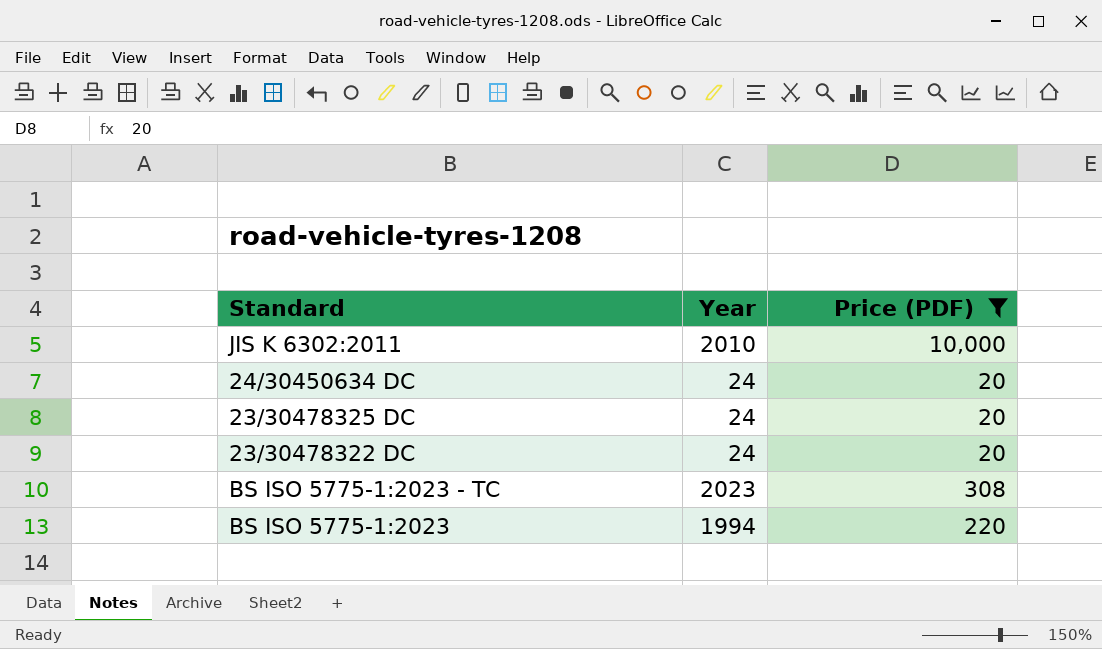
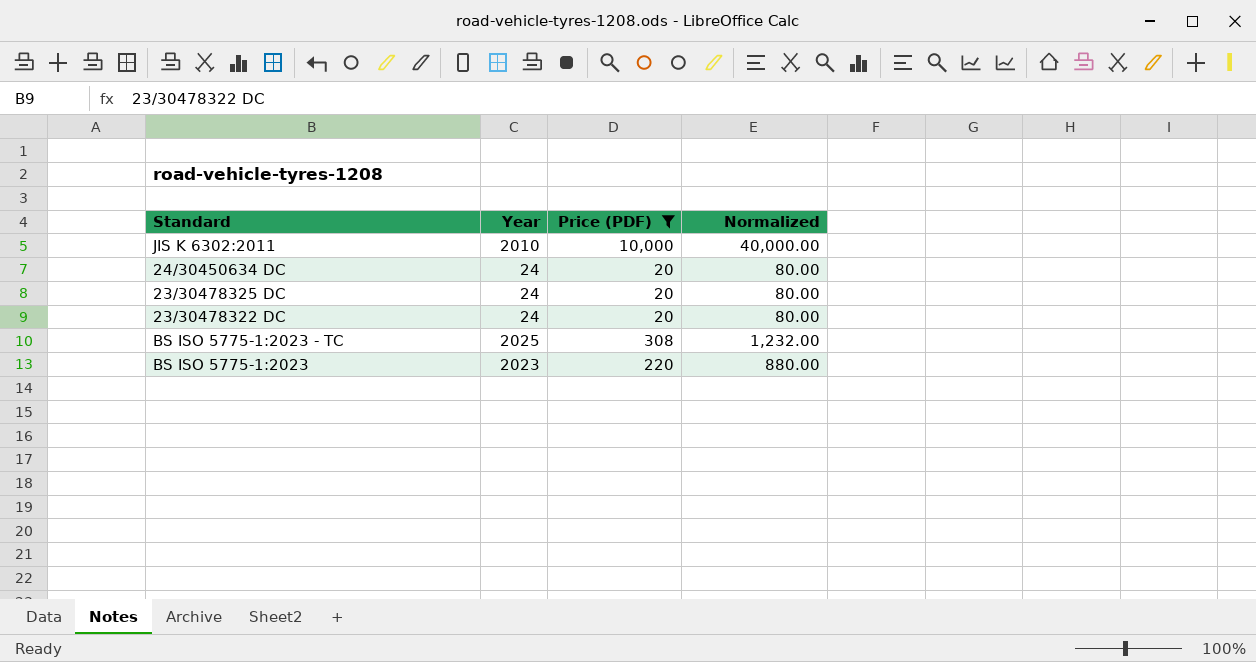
column Normalized | formula: none -> [Price (PDF)] * 4
BS ISO 5775-1:2023 - TC | Year: 2023 -> 2025
BS ISO 5775-1:2023 | Year: 1994 -> 2023

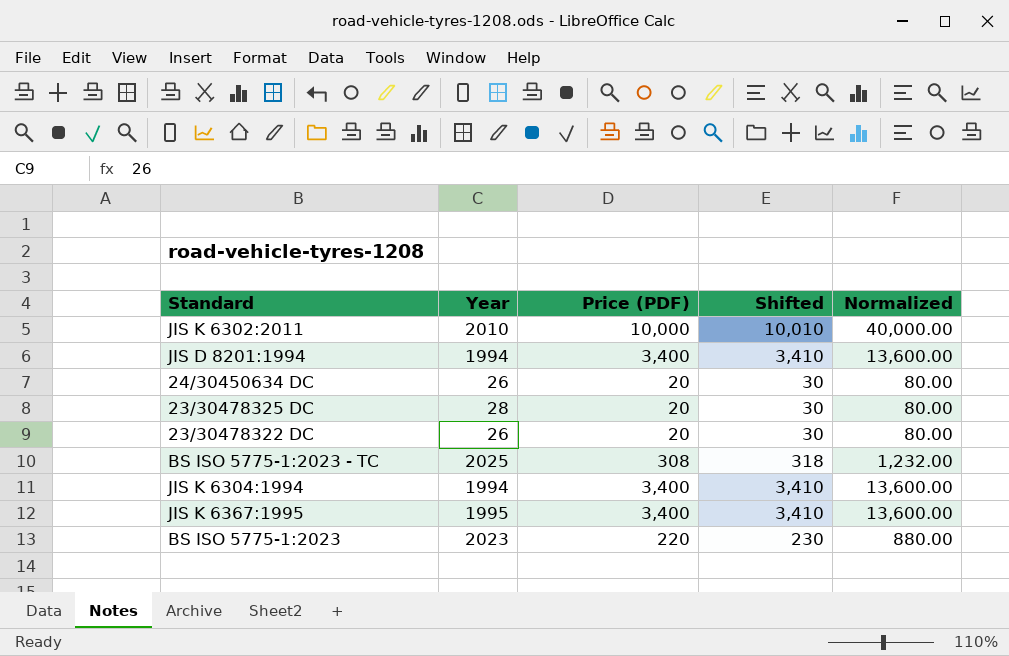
filter: Price (PDF) != 3,400 -> none
column Shifted | formula: none -> [Price (PDF)] + 10
24/30450634 DC | Year: 24 -> 26
23/30478325 DC | Year: 24 -> 28
23/30478322 DC | Year: 24 -> 26

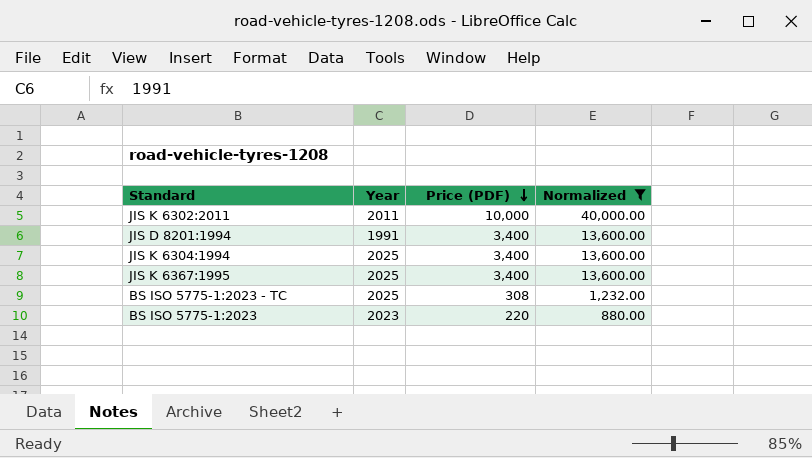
filter: none -> Normalized != 80.00
row order: none -> Price (PDF) descending
column Shifted | formula: [Price (PDF)] + 10 -> none
JIS K 6302:2011 | Year: 2010 -> 2011
JIS D 8201:1994 | Year: 1994 -> 1991
JIS K 6304:1994 | Year: 1994 -> 2025
JIS K 6367:1995 | Year: 1995 -> 2025

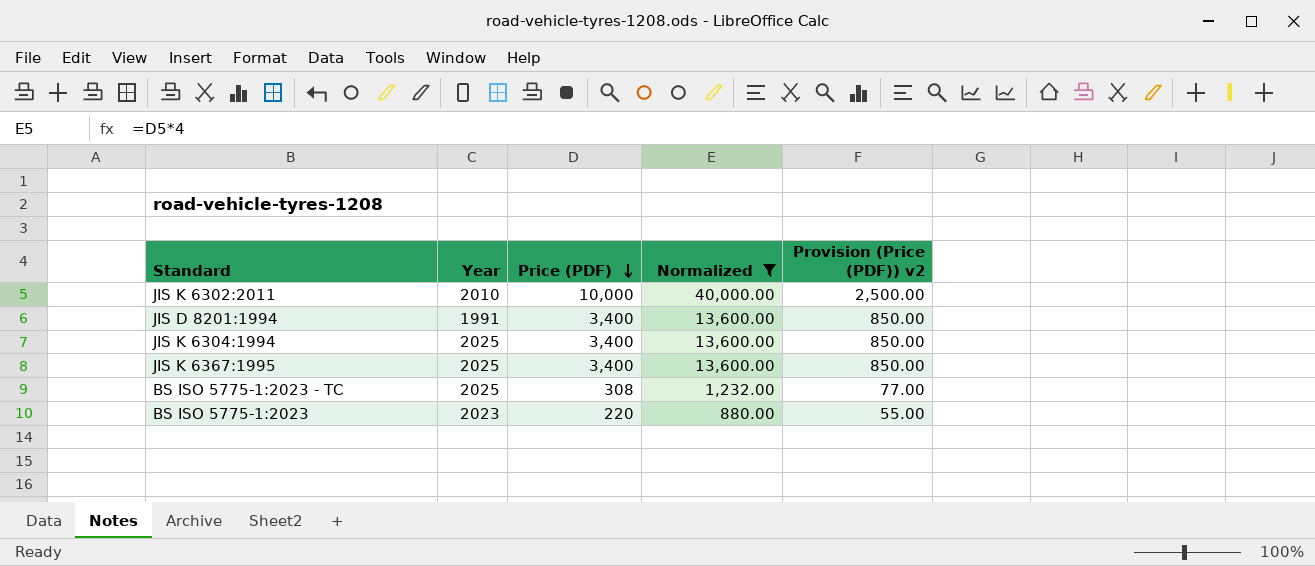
column Provision (Price (PDF)) v2 | formula: none -> [Price (PDF)] * 0.25
JIS K 6302:2011 | Year: 2011 -> 2010

